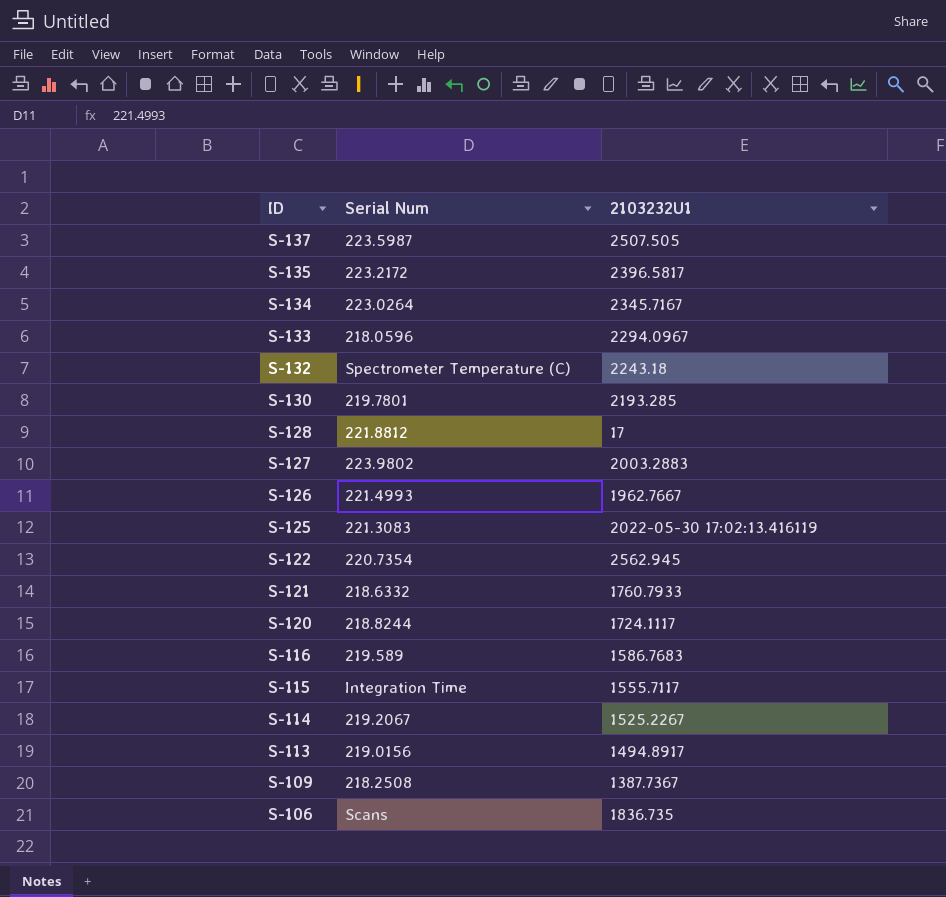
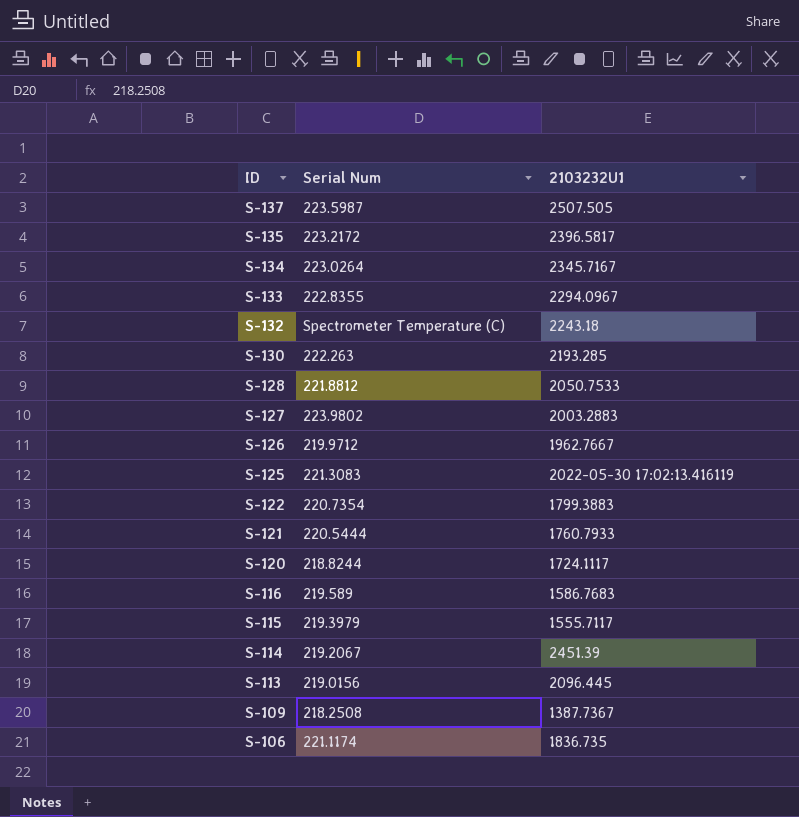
S-133 | Serial Num: 218.0596 -> 222.8355
S-130 | Serial Num: 219.7801 -> 222.263
S-128 | 2103232U1: 17 -> 2050.7533
S-126 | Serial Num: 221.4993 -> 219.9712
S-122 | 2103232U1: 2562.945 -> 1799.3883
S-121 | Serial Num: 218.6332 -> 220.5444
S-115 | Serial Num: Integration Time -> 219.3979
S-114 | 2103232U1: 1525.2267 -> 2451.39
S-113 | 2103232U1: 1494.8917 -> 2096.445
S-106 | Serial Num: Scans -> 221.1174

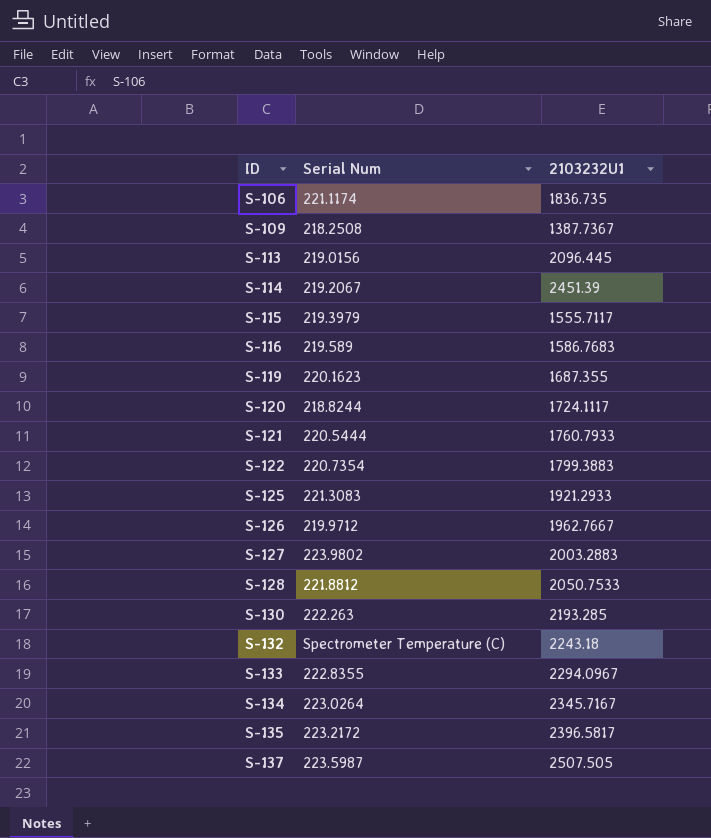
row order: ID descending -> ID ascending
row S-119: none -> 220.1623 | 1687.355
S-125 | 2103232U1: 2022-05-30 17:02:13.416119 -> 1921.2933

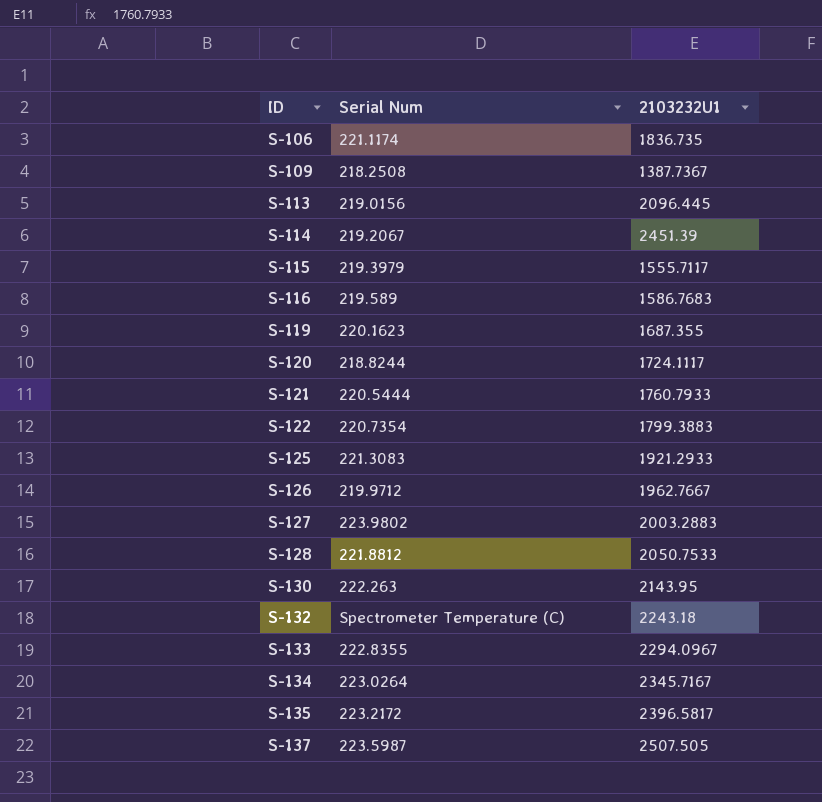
S-130 | 2103232U1: 2193.285 -> 2143.95

